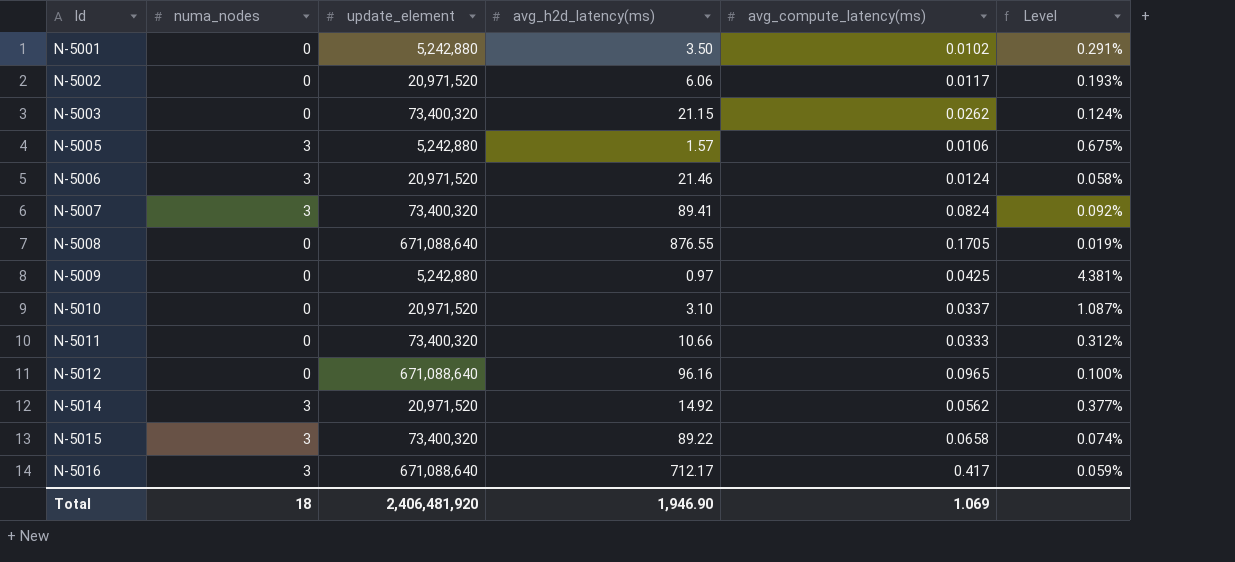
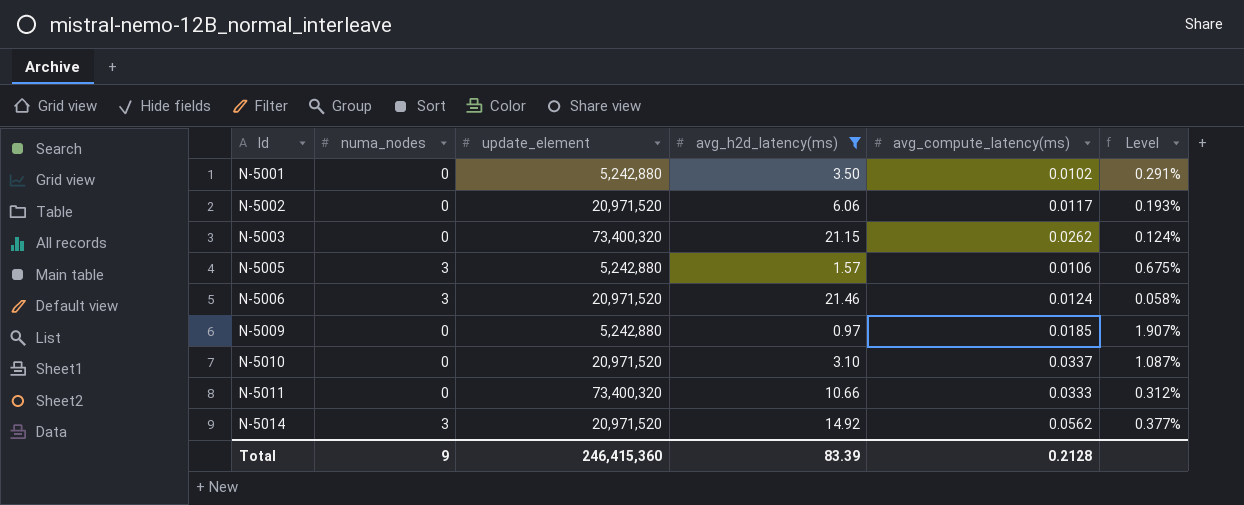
filter: none -> avg_h2d_latency(ms) <= 21.46
N-5009 | avg_compute_latency(ms): 0.0425 -> 0.0185
N-5009 | Level: 4.381% -> 1.907%
Total | numa_nodes: 18 -> 9
Total | update_element: 2,406,481,920 -> 246,415,360
Total | avg_h2d_latency(ms): 1,946.90 -> 83.39
Total | avg_compute_latency(ms): 1.069 -> 0.2128

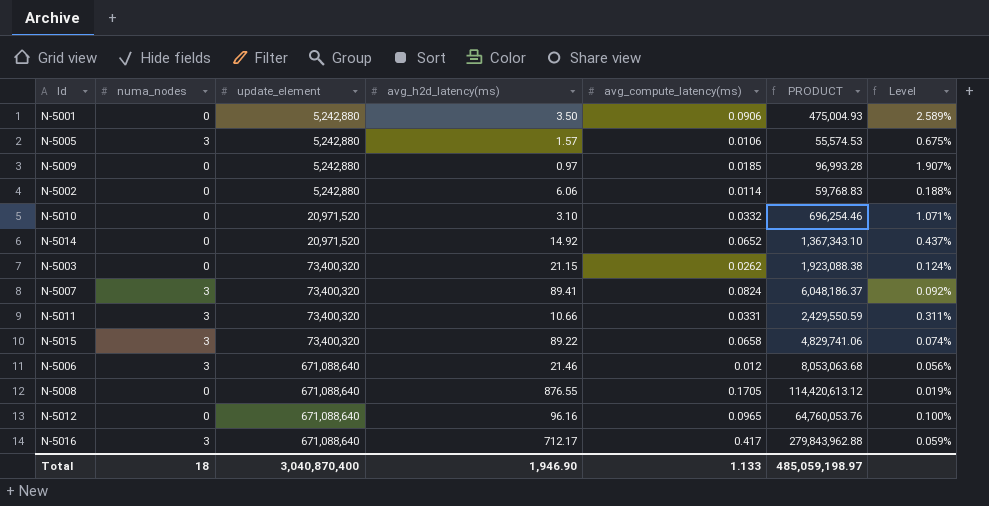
filter: avg_h2d_latency(ms) <= 21.46 -> none
row order: Id ascending -> update_element ascending
column PRODUCT | formula: none -> [update_element] * [avg_compute_latency(ms)]
N-5001 | avg_compute_latency(ms): 0.0102 -> 0.0906
N-5001 | Level: 0.291% -> 2.589%
N-5002 | update_element: 20,971,520 -> 5,242,880
N-5002 | avg_compute_latency(ms): 0.0117 -> 0.0114
N-5002 | Level: 0.193% -> 0.188%
N-5010 | avg_compute_latency(ms): 0.0337 -> 0.0332
N-5010 | Level: 1.087% -> 1.071%
N-5014 | numa_nodes: 3 -> 0
N-5014 | avg_compute_latency(ms): 0.0562 -> 0.0652
N-5014 | Level: 0.377% -> 0.437%
N-5011 | numa_nodes: 0 -> 3
N-5011 | avg_compute_latency(ms): 0.0333 -> 0.0331
N-5011 | Level: 0.312% -> 0.311%
N-5006 | update_element: 20,971,520 -> 671,088,640
N-5006 | avg_compute_latency(ms): 0.0124 -> 0.012
N-5006 | Level: 0.058% -> 0.056%
Total | numa_nodes: 9 -> 18
Total | update_element: 246,415,360 -> 3,040,870,400
Total | avg_h2d_latency(ms): 83.39 -> 1,946.90
Total | avg_compute_latency(ms): 0.2128 -> 1.133

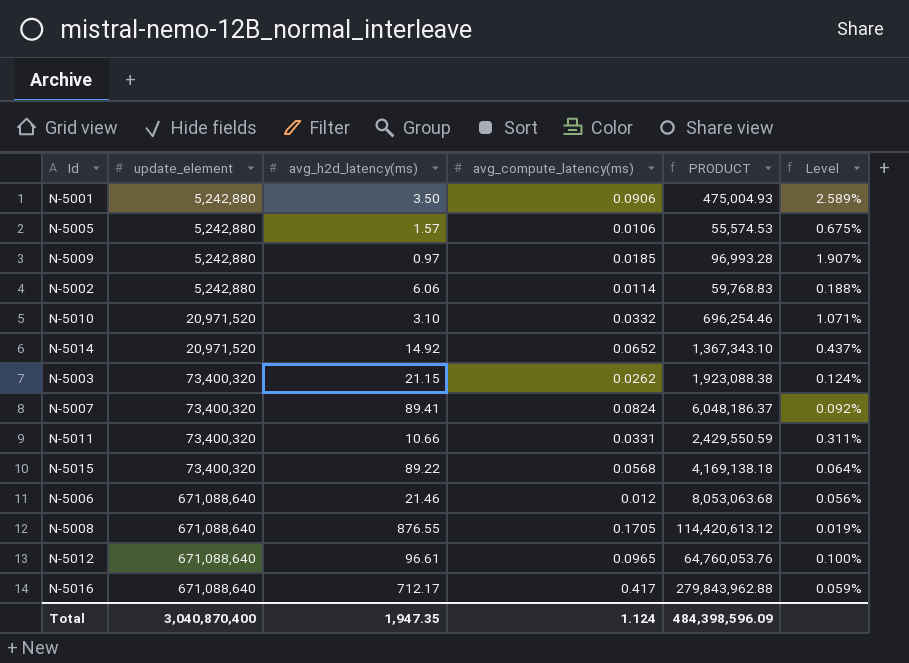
column numa_nodes | position: 2 -> none
N-5015 | avg_compute_latency(ms): 0.0658 -> 0.0568
N-5015 | PRODUCT: 4,829,741.06 -> 4,169,138.18
N-5015 | Level: 0.074% -> 0.064%
N-5012 | avg_h2d_latency(ms): 96.16 -> 96.61
Total | avg_h2d_latency(ms): 1,946.90 -> 1,947.35
Total | avg_compute_latency(ms): 1.133 -> 1.124
Total | PRODUCT: 485,059,198.97 -> 484,398,596.09

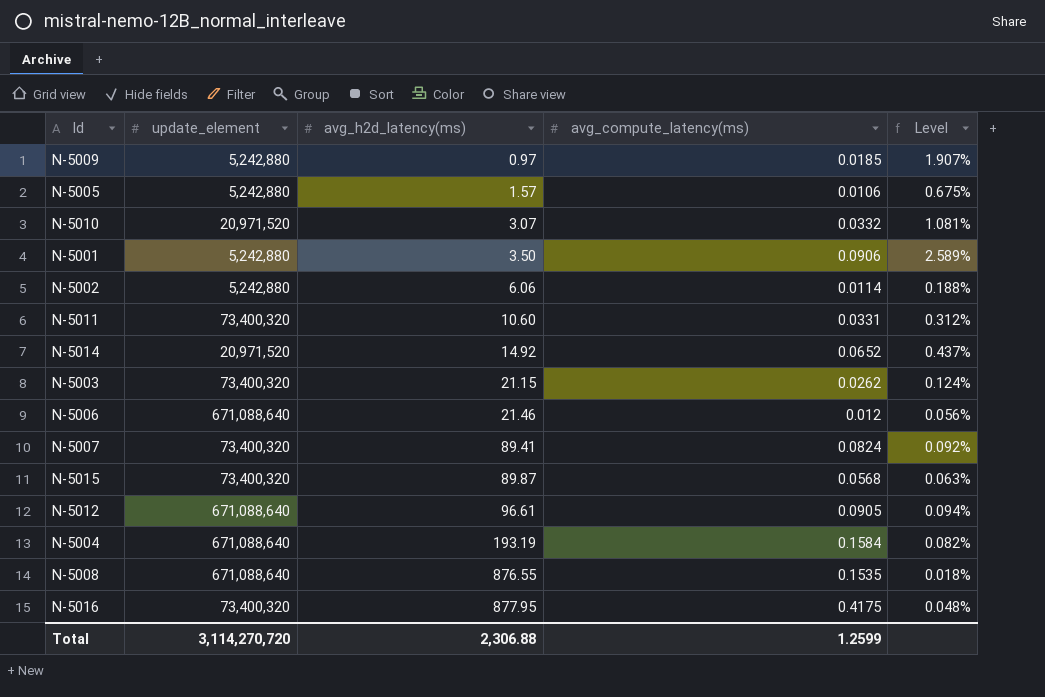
row order: update_element ascending -> avg_h2d_latency(ms) ascending
column PRODUCT | formula: [update_element] * [avg_compute_latency(ms)] -> none
N-5010 | avg_h2d_latency(ms): 3.10 -> 3.07
N-5010 | Level: 1.071% -> 1.081%
N-5011 | avg_h2d_latency(ms): 10.66 -> 10.60
N-5011 | Level: 0.311% -> 0.312%
N-5015 | avg_h2d_latency(ms): 89.22 -> 89.87
N-5015 | Level: 0.064% -> 0.063%
N-5012 | avg_compute_latency(ms): 0.0965 -> 0.0905
N-5012 | Level: 0.100% -> 0.094%
row N-5004: none -> 671,088,640 | 193.19 | 0.1584 | 0.082%
N-5008 | avg_compute_latency(ms): 0.1705 -> 0.1535
N-5008 | Level: 0.019% -> 0.018%
N-5016 | update_element: 671,088,640 -> 73,400,320
N-5016 | avg_h2d_latency(ms): 712.17 -> 877.95
N-5016 | avg_compute_latency(ms): 0.417 -> 0.4175
N-5016 | Level: 0.059% -> 0.048%
Total | update_element: 3,040,870,400 -> 3,114,270,720
Total | avg_h2d_latency(ms): 1,947.35 -> 2,306.88
Total | avg_compute_latency(ms): 1.124 -> 1.2599

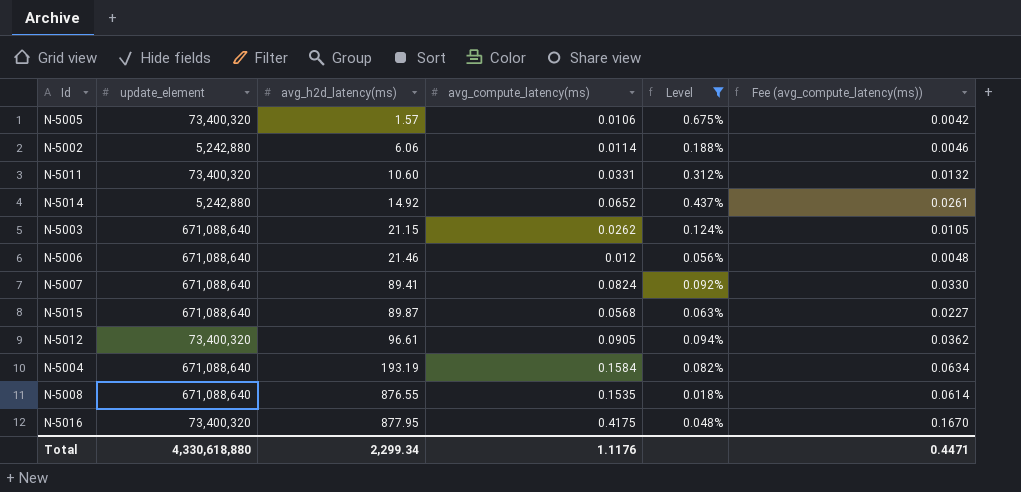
filter: none -> Level <= 0.675%
column Fee (avg_compute_latency(ms)) | formula: none -> [avg_compute_latency(ms)] * 0.4
N-5005 | update_element: 5,242,880 -> 73,400,320
N-5014 | update_element: 20,971,520 -> 5,242,880
N-5003 | update_element: 73,400,320 -> 671,088,640
N-5007 | update_element: 73,400,320 -> 671,088,640
N-5015 | update_element: 73,400,320 -> 671,088,640
N-5012 | update_element: 671,088,640 -> 73,400,320
Total | update_element: 3,114,270,720 -> 4,330,618,880
Total | avg_h2d_latency(ms): 2,306.88 -> 2,299.34
Total | avg_compute_latency(ms): 1.2599 -> 1.1176

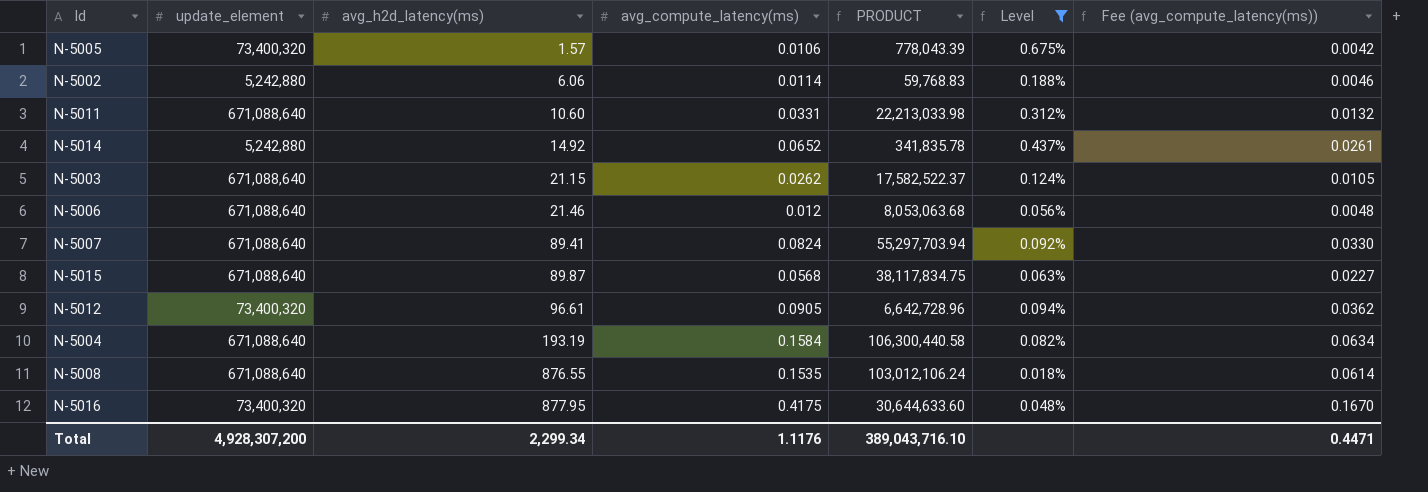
column PRODUCT | formula: none -> [update_element] * [avg_compute_latency(ms)]
N-5011 | update_element: 73,400,320 -> 671,088,640
Total | update_element: 4,330,618,880 -> 4,928,307,200

